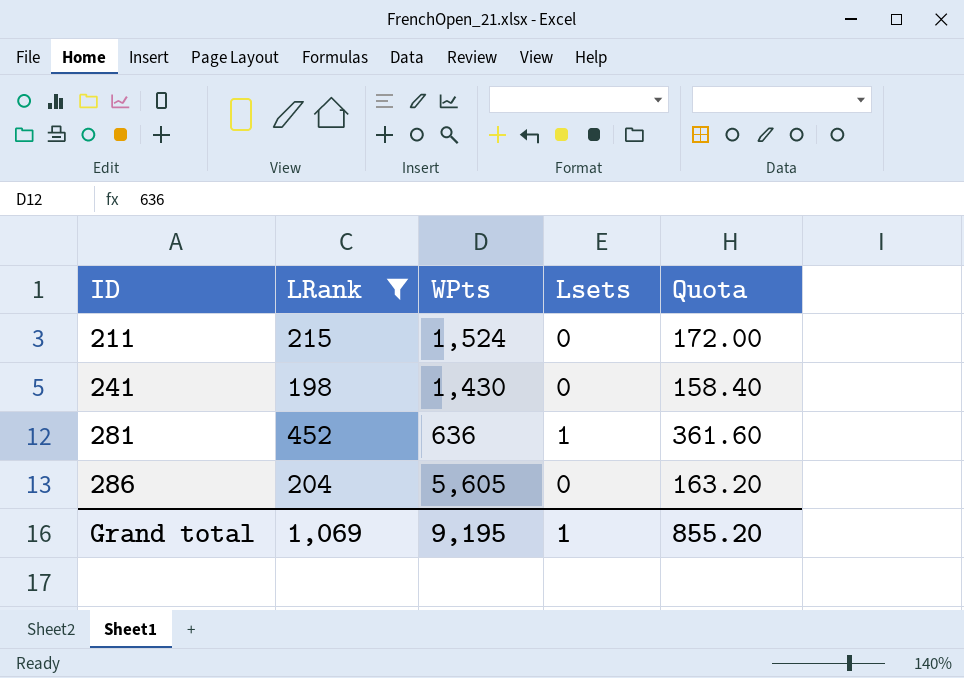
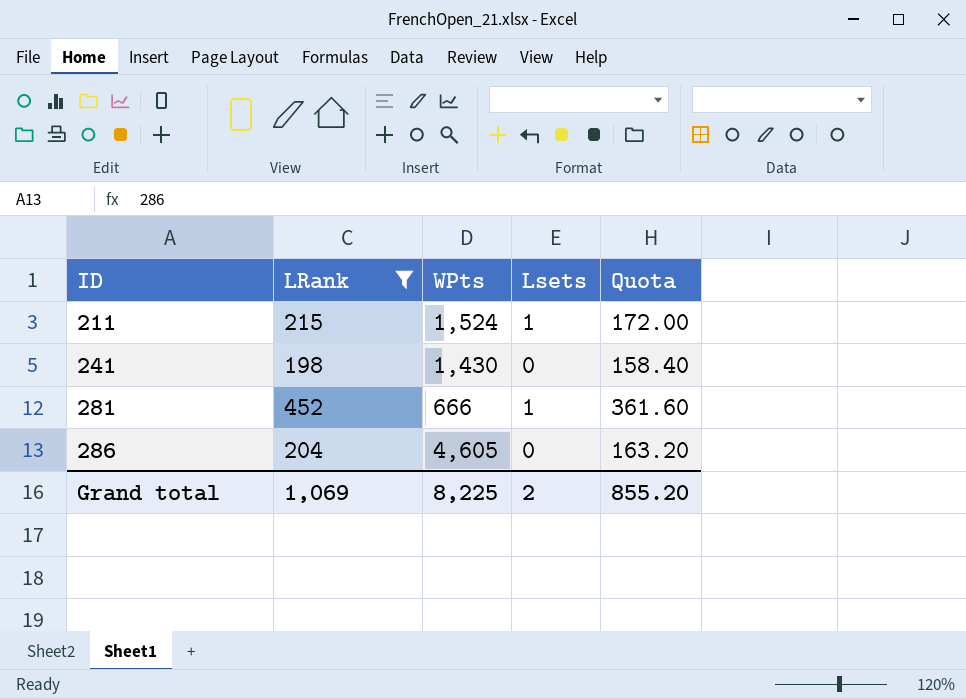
211 | Lsets: 0 -> 1
281 | WPts: 636 -> 666
286 | WPts: 5,605 -> 4,605
Grand total | WPts: 9,195 -> 8,225
Grand total | Lsets: 1 -> 2

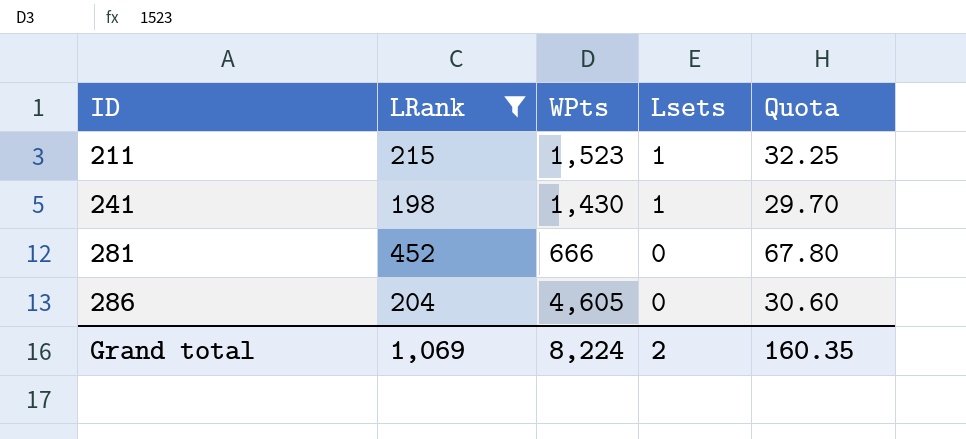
column Quota | formula: [LRank] * 0.8 -> [LRank] * 0.15
211 | WPts: 1,524 -> 1,523
241 | Lsets: 0 -> 1
281 | Lsets: 1 -> 0
Grand total | WPts: 8,225 -> 8,224
Grand total | Quota: 855.20 -> 160.35

